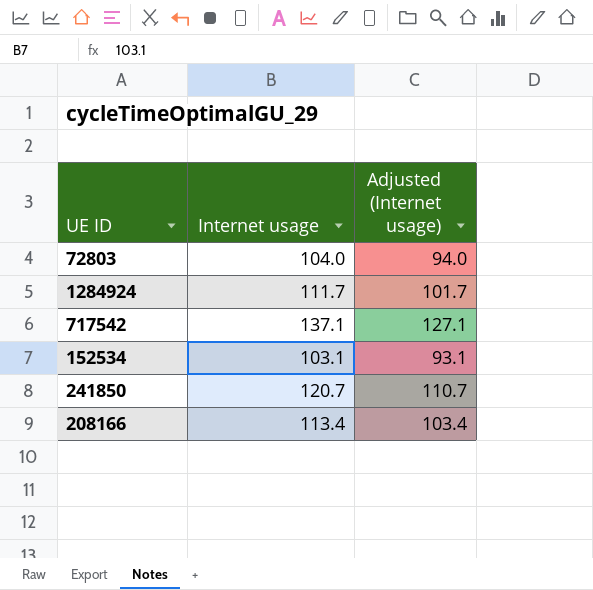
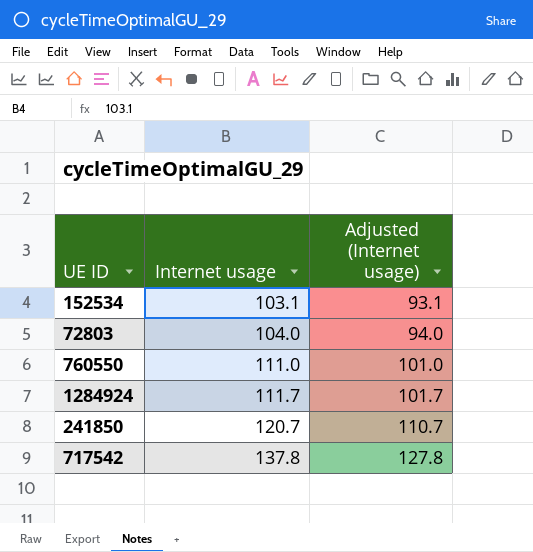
row order: none -> Internet usage ascending
row 208166: 113.4 | 103.4 -> none
row 760550: none -> 111.0 | 101.0
717542 | Internet usage: 137.1 -> 137.8
717542 | Adjusted (Internet usage): 127.1 -> 127.8

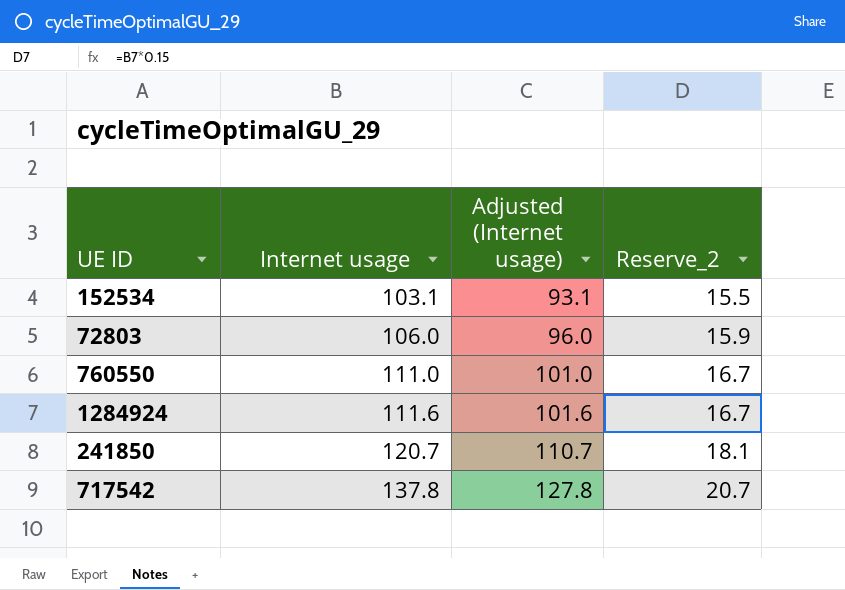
column Reserve_2 | formula: none -> [Internet usage] * 0.15
72803 | Internet usage: 104.0 -> 106.0
72803 | Adjusted (Internet usage): 94.0 -> 96.0
1284924 | Internet usage: 111.7 -> 111.6
1284924 | Adjusted (Internet usage): 101.7 -> 101.6

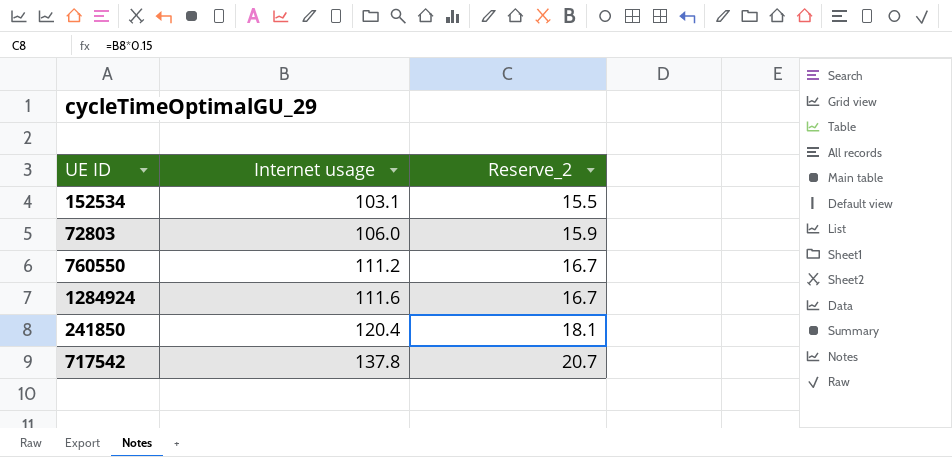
column Adjusted (Internet usage) | formula: [Internet usage] - 10 -> none
760550 | Internet usage: 111.0 -> 111.2
241850 | Internet usage: 120.7 -> 120.4

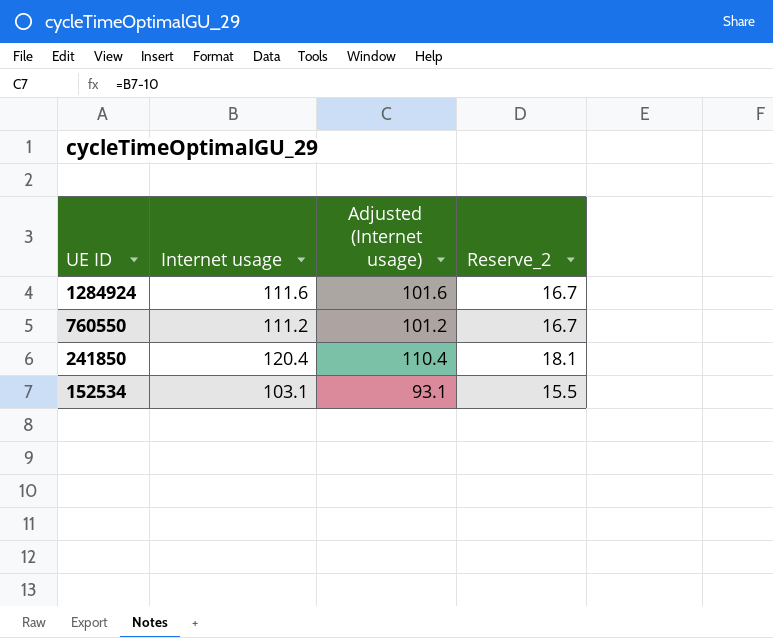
row order: Internet usage ascending -> UE ID descending
column Adjusted (Internet usage) | formula: none -> [Internet usage] - 10
row 72803: 106.0 | 15.9 -> none
row 717542: 137.8 | 20.7 -> none

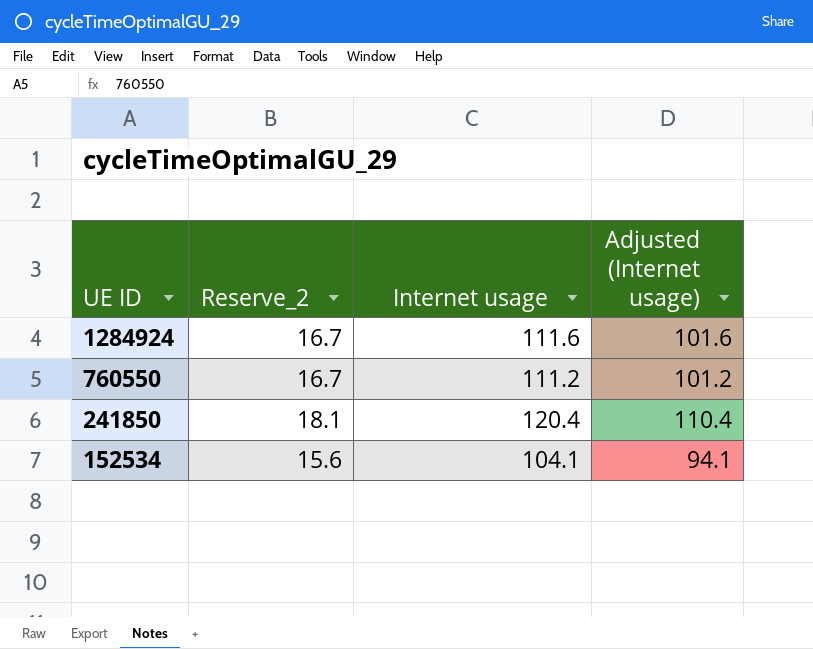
column Reserve_2 | position: 4 -> 2
152534 | Reserve_2: 15.5 -> 15.6
152534 | Internet usage: 103.1 -> 104.1
152534 | Adjusted (Internet usage): 93.1 -> 94.1

